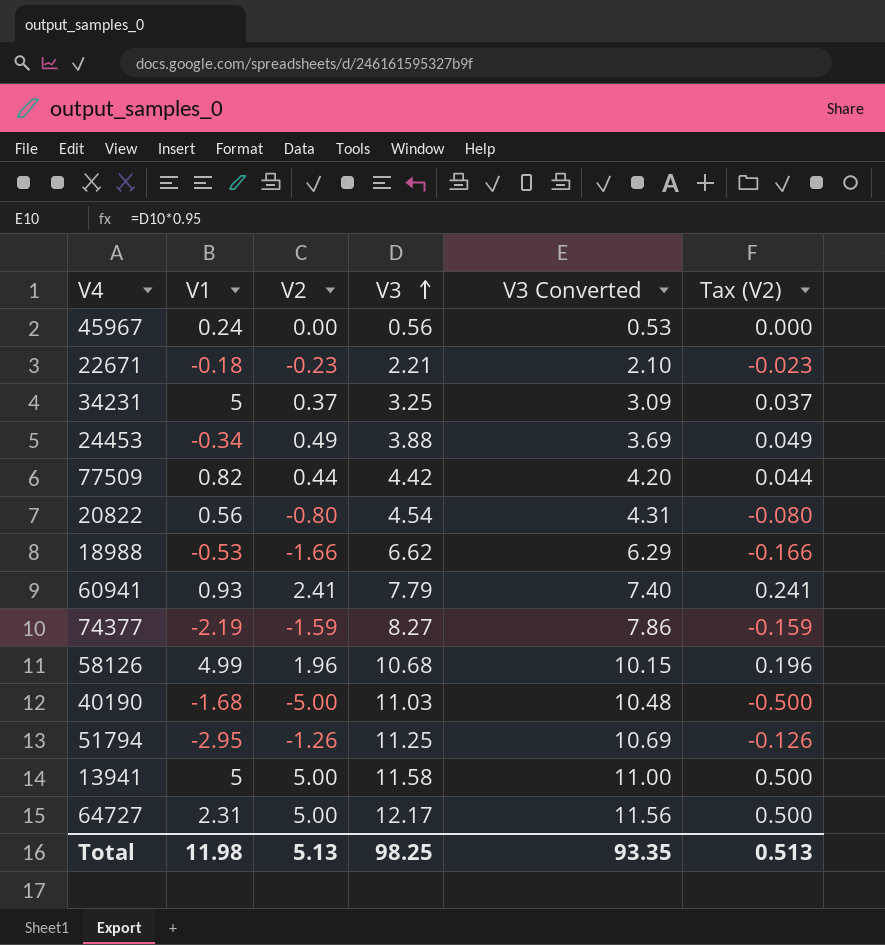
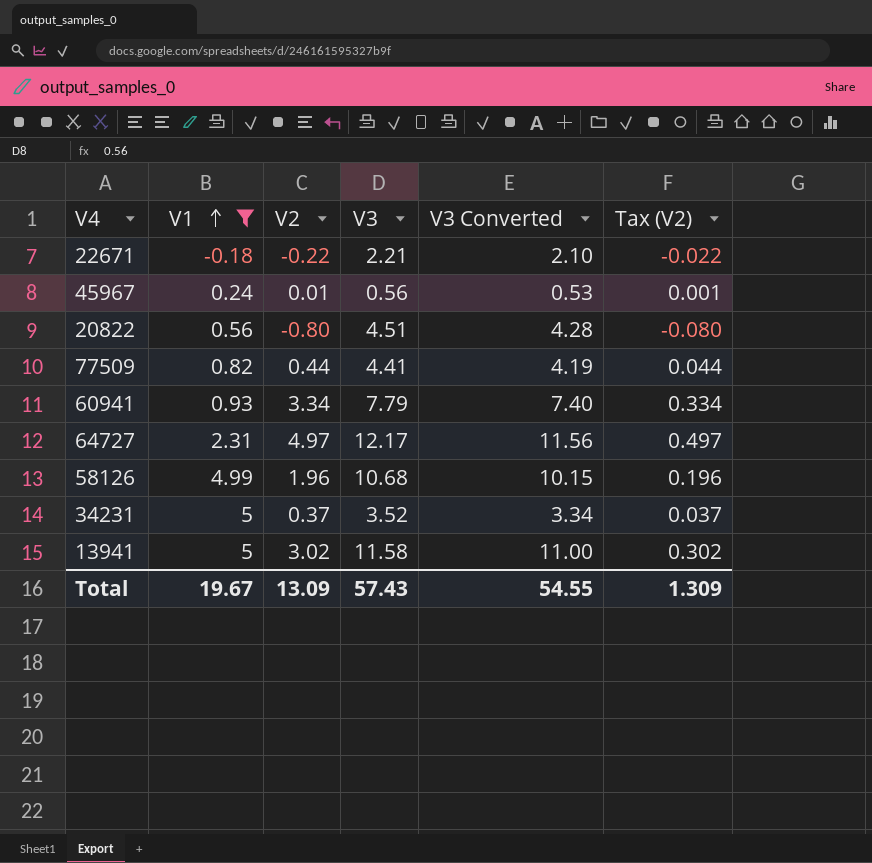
filter: none -> V1 >= -0.18
row order: V3 ascending -> V1 ascending
22671 | V2: -0.23 -> -0.22
22671 | Tax (V2): -0.023 -> -0.022
45967 | V2: 0.00 -> 0.01
45967 | Tax (V2): 0.000 -> 0.001
20822 | V3: 4.54 -> 4.51
20822 | V3 Converted: 4.31 -> 4.28
77509 | V3: 4.42 -> 4.41
77509 | V3 Converted: 4.20 -> 4.19
60941 | V2: 2.41 -> 3.34
60941 | Tax (V2): 0.241 -> 0.334
64727 | V2: 5.00 -> 4.97
64727 | Tax (V2): 0.500 -> 0.497
34231 | V3: 3.25 -> 3.52
34231 | V3 Converted: 3.09 -> 3.34
13941 | V2: 5.00 -> 3.02
13941 | Tax (V2): 0.500 -> 0.302
Total | V1: 11.98 -> 19.67
Total | V2: 5.13 -> 13.09
Total | V3: 98.25 -> 57.43
Total | V3 Converted: 93.35 -> 54.55
Total | Tax (V2): 0.513 -> 1.309

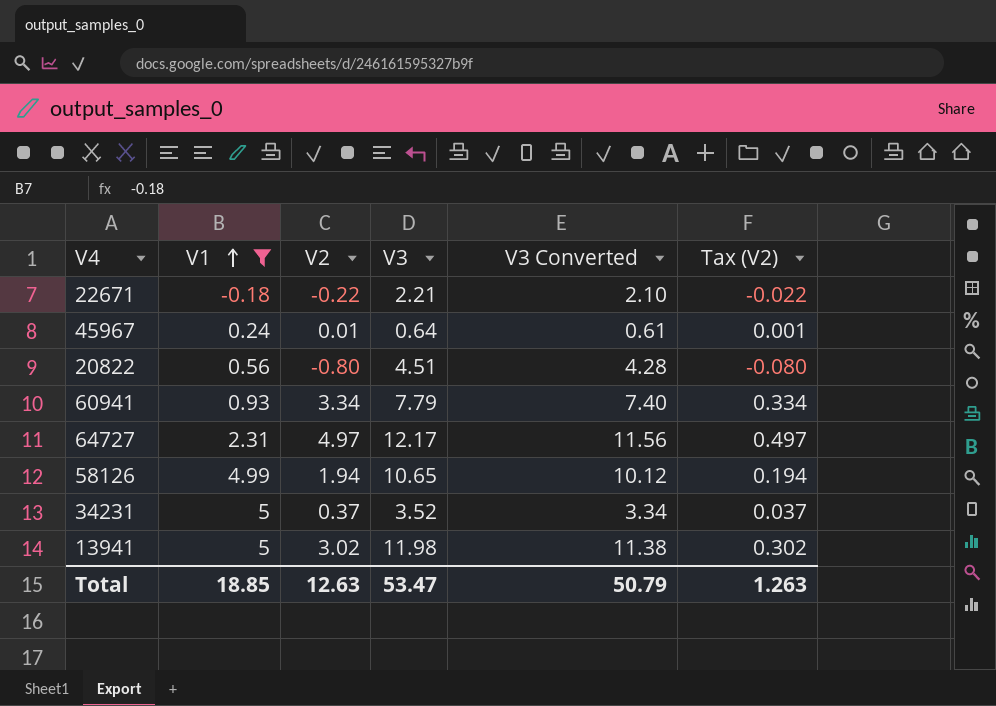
row 77509: 0.82 | 0.44 | 4.41 | 4.19 | 0.044 -> none
45967 | V3: 0.56 -> 0.64
45967 | V3 Converted: 0.53 -> 0.61
58126 | V2: 1.96 -> 1.94
58126 | V3: 10.68 -> 10.65
58126 | V3 Converted: 10.15 -> 10.12
58126 | Tax (V2): 0.196 -> 0.194
13941 | V3: 11.58 -> 11.98
13941 | V3 Converted: 11.00 -> 11.38
Total | V1: 19.67 -> 18.85
Total | V2: 13.09 -> 12.63
Total | V3: 57.43 -> 53.47
Total | V3 Converted: 54.55 -> 50.79
Total | Tax (V2): 1.309 -> 1.263

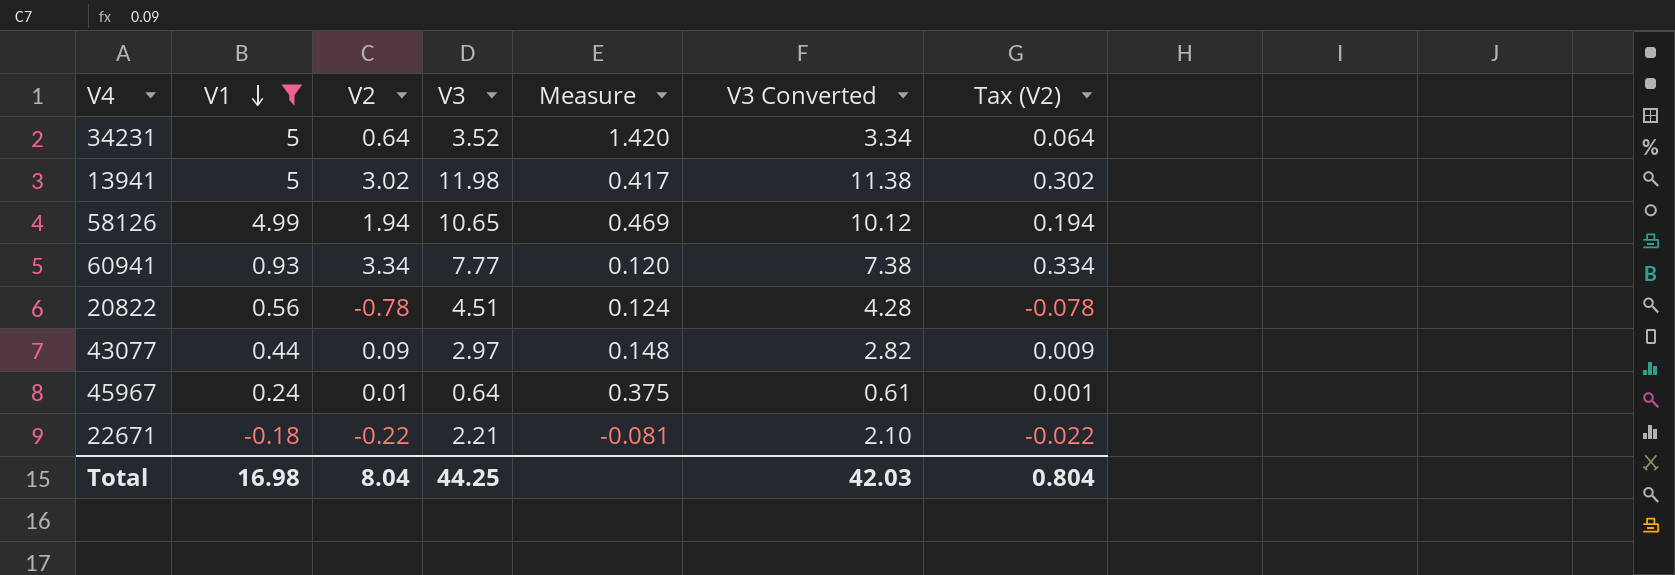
row order: V1 ascending -> V1 descending
column Measure | formula: none -> [V1] / [V3]
row 64727: 2.31 | 4.97 | 12.17 | 11.56 | 0.497 -> none
34231 | V2: 0.37 -> 0.64
34231 | Tax (V2): 0.037 -> 0.064
60941 | V3: 7.79 -> 7.77
60941 | V3 Converted: 7.40 -> 7.38
20822 | V2: -0.80 -> -0.78
20822 | Tax (V2): -0.080 -> -0.078
row 43077: none -> 0.44 | 0.09 | 2.97 | 0.148 | 2.82 | 0.009
Total | V1: 18.85 -> 16.98
Total | V2: 12.63 -> 8.04
Total | V3: 53.47 -> 44.25
Total | V3 Converted: 50.79 -> 42.03
Total | Tax (V2): 1.263 -> 0.804

